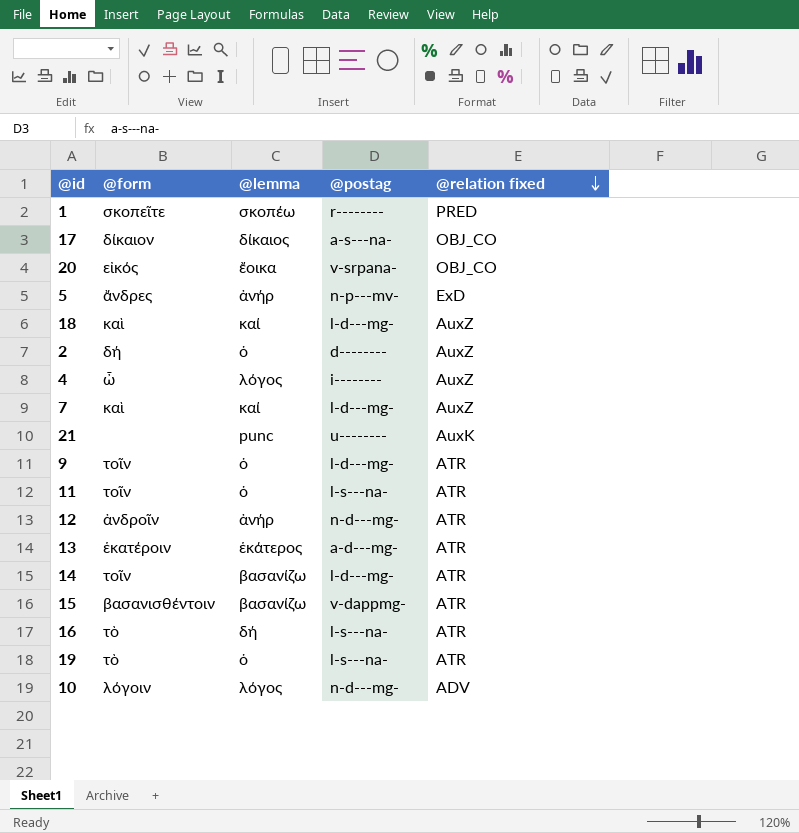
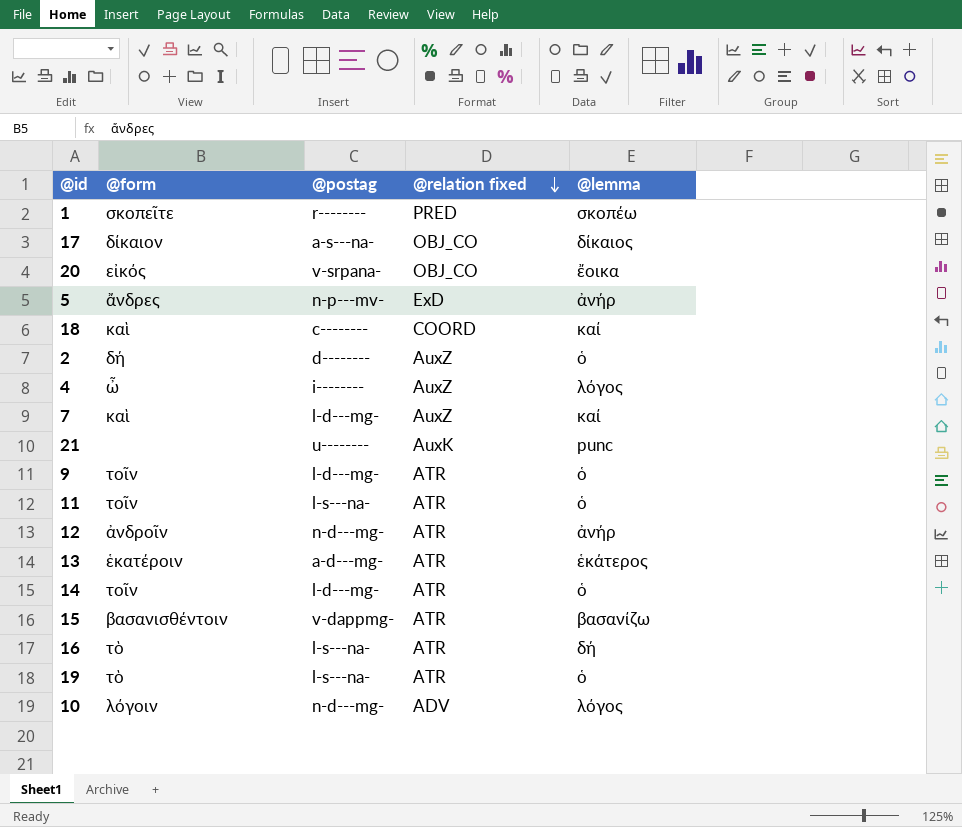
column @lemma | position: 3 -> 5
18 | @postag: l-d---mg- -> c--------
18 | @relation fixed: AuxZ -> COORD
14 | @lemma: βασανίζω -> ὁ

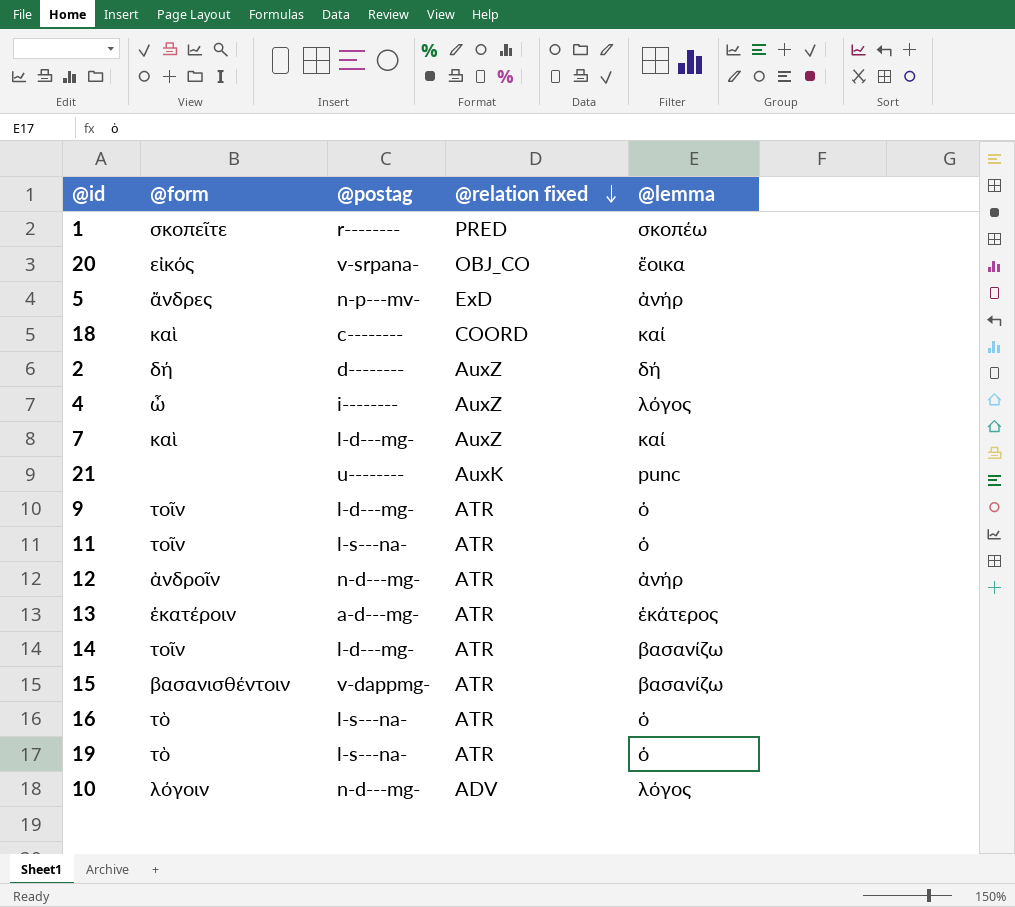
row 17: δίκαιον | a-s---na- | OBJ_CO | δίκαιος -> none
2 | @lemma: ὁ -> δή
14 | @lemma: ὁ -> βασανίζω
16 | @lemma: δή -> ὁ

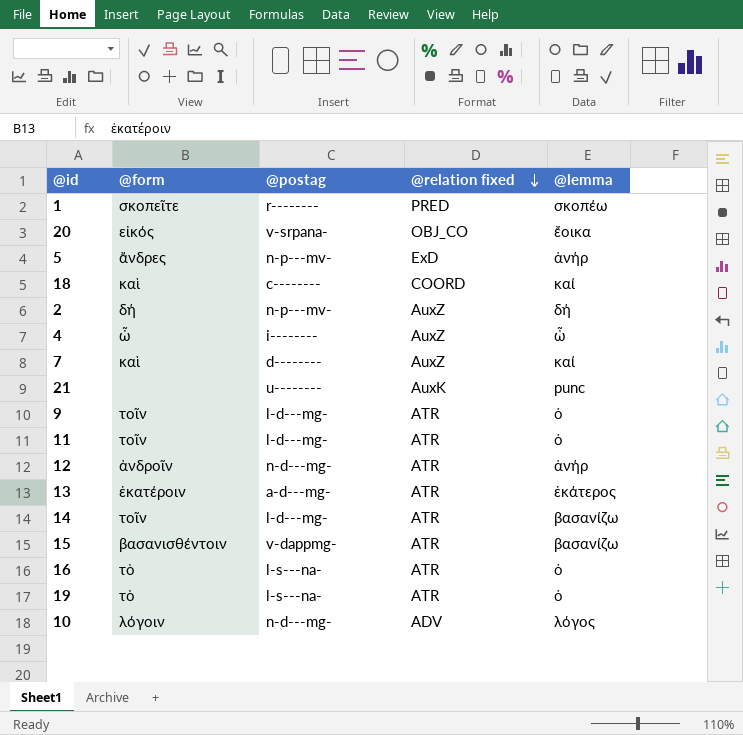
2 | @postag: d-------- -> n-p---mv-
4 | @lemma: λόγος -> ὦ
7 | @postag: l-d---mg- -> d--------
11 | @postag: l-s---na- -> l-d---mg-

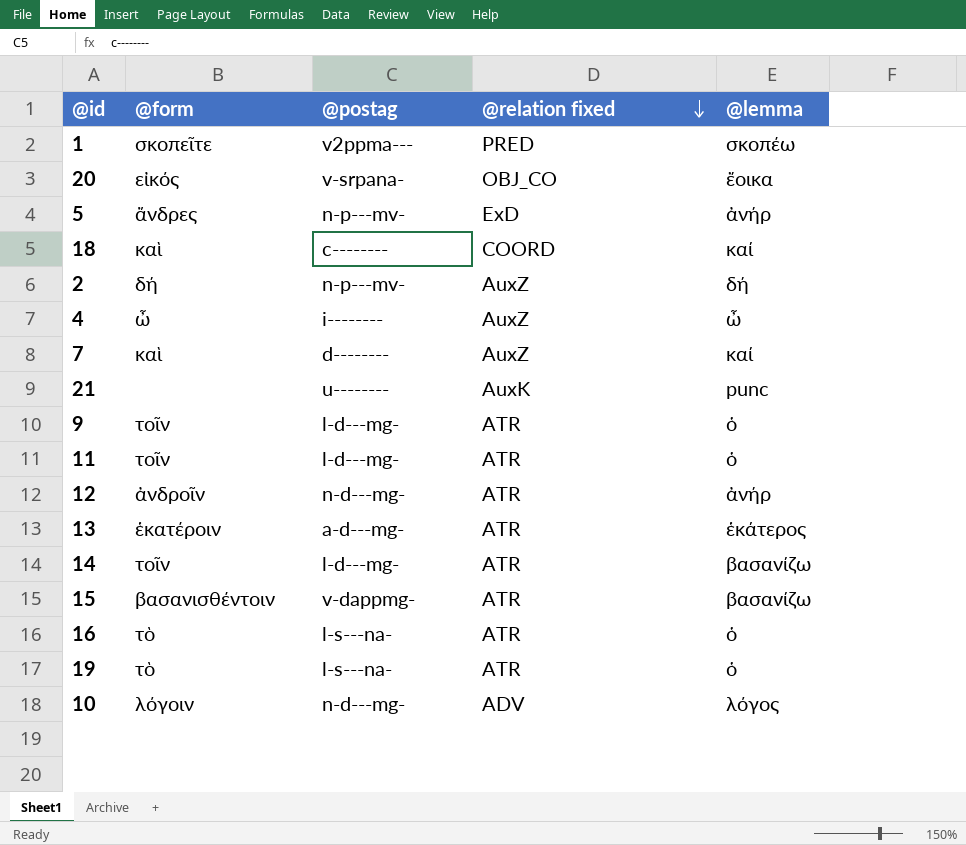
1 | @postag: r-------- -> v2ppma---

